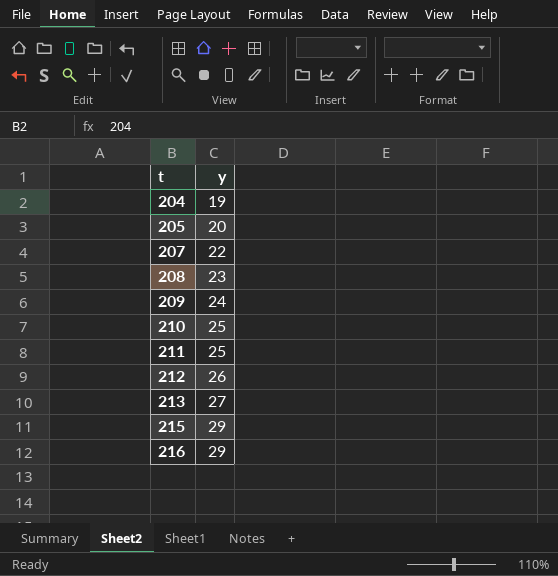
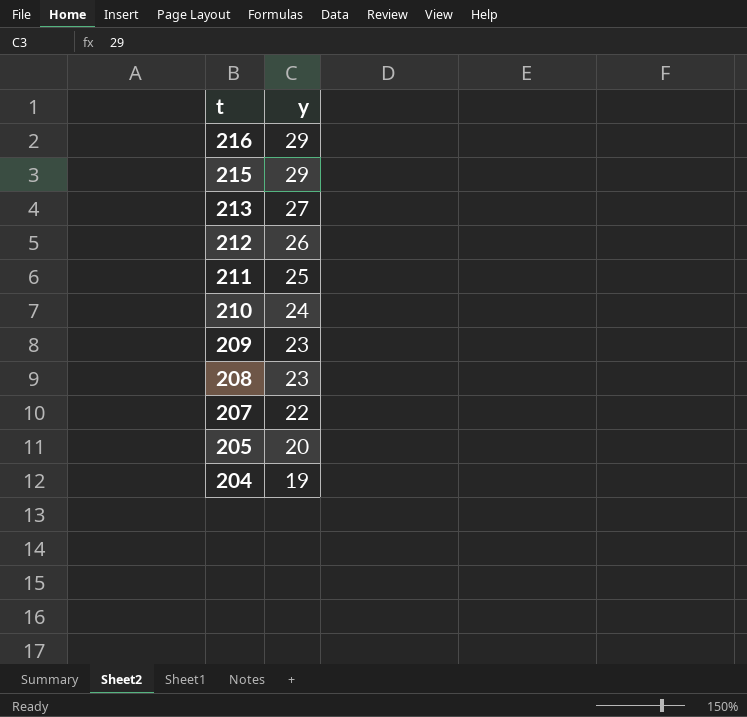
row order: t ascending -> t descending
210 | y: 25 -> 24
209 | y: 24 -> 23

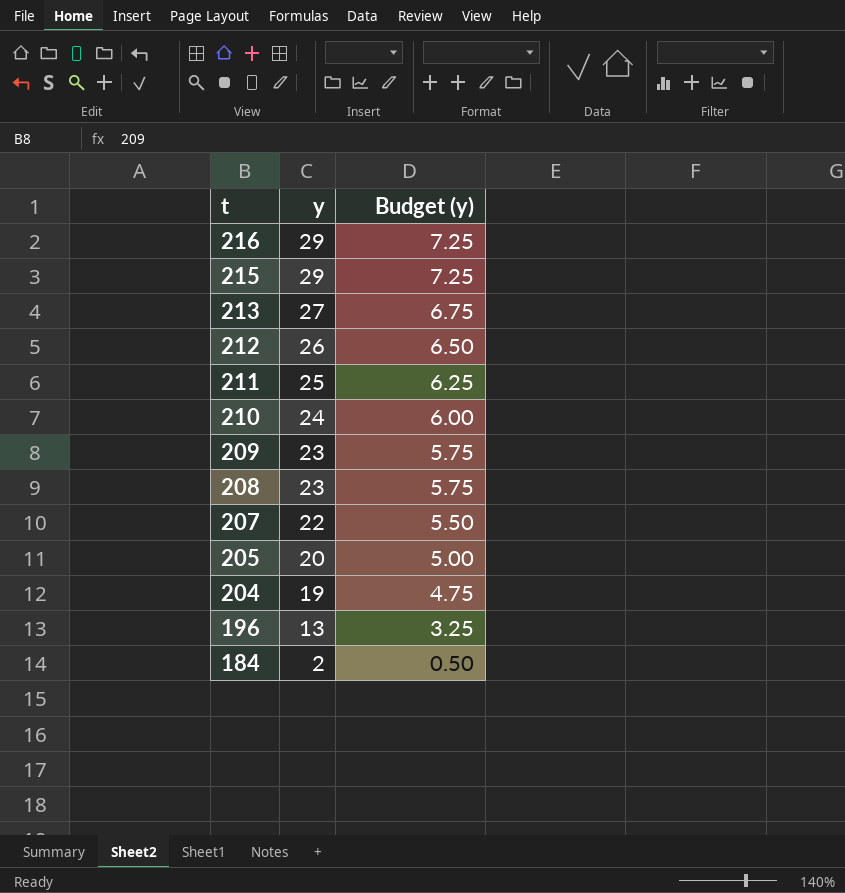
column Budget (y) | formula: none -> [y] * 0.25
row 196: none -> 13 | 3.25
row 184: none -> 2 | 0.50

